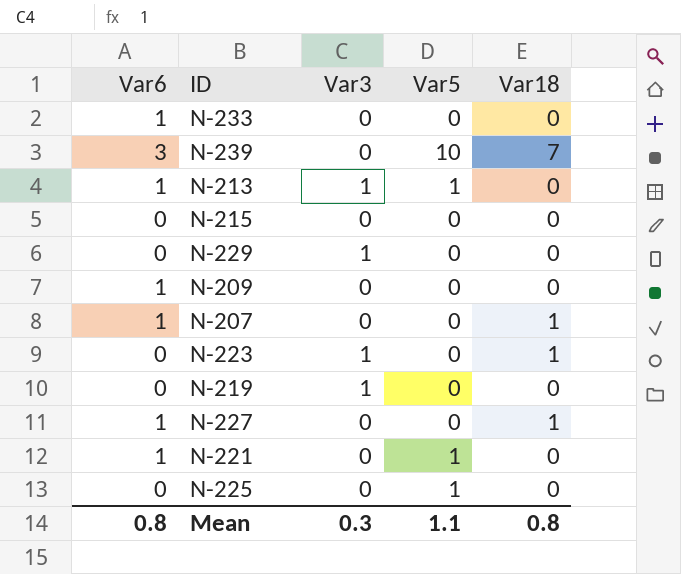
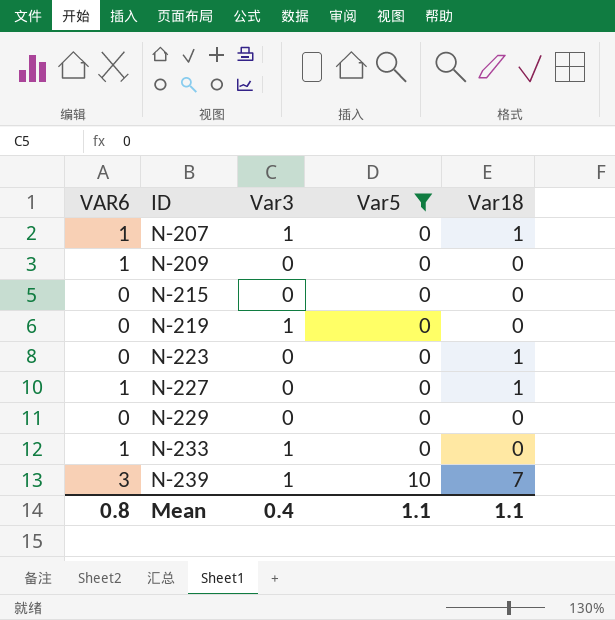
filter: none -> Var5 != 1
row order: none -> ID ascending
column name: Var6 -> VAR6
N-207 | Var3: 0 -> 1
N-223 | Var3: 1 -> 0
N-229 | Var3: 1 -> 0
N-233 | Var3: 0 -> 1
N-239 | Var3: 0 -> 1
Mean | Var3: 0.3 -> 0.4
Mean | Var18: 0.8 -> 1.1

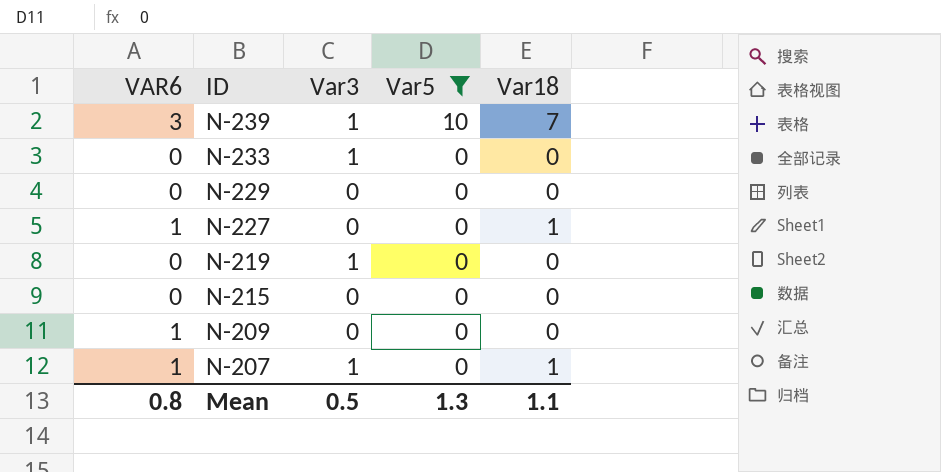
row order: ID ascending -> ID descending
row N-223: 0 | 0 | 0 | 1 -> none
N-233 | VAR6: 1 -> 0
Mean | Var3: 0.4 -> 0.5
Mean | Var5: 1.1 -> 1.3

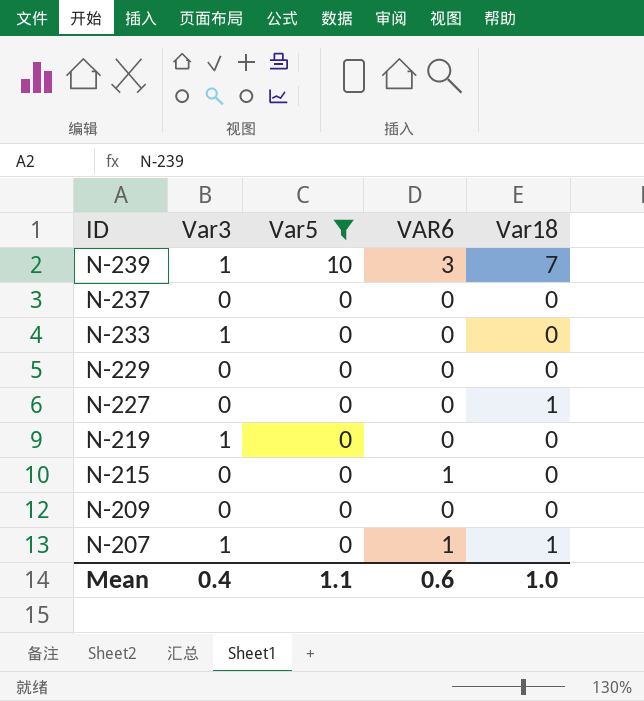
column VAR6 | position: 1 -> 4
row N-237: none -> 0 | 0 | 0 | 0
N-227 | VAR6: 1 -> 0
N-215 | VAR6: 0 -> 1
N-209 | VAR6: 1 -> 0
Mean | Var3: 0.5 -> 0.4
Mean | Var5: 1.3 -> 1.1
Mean | VAR6: 0.8 -> 0.6
Mean | Var18: 1.1 -> 1.0

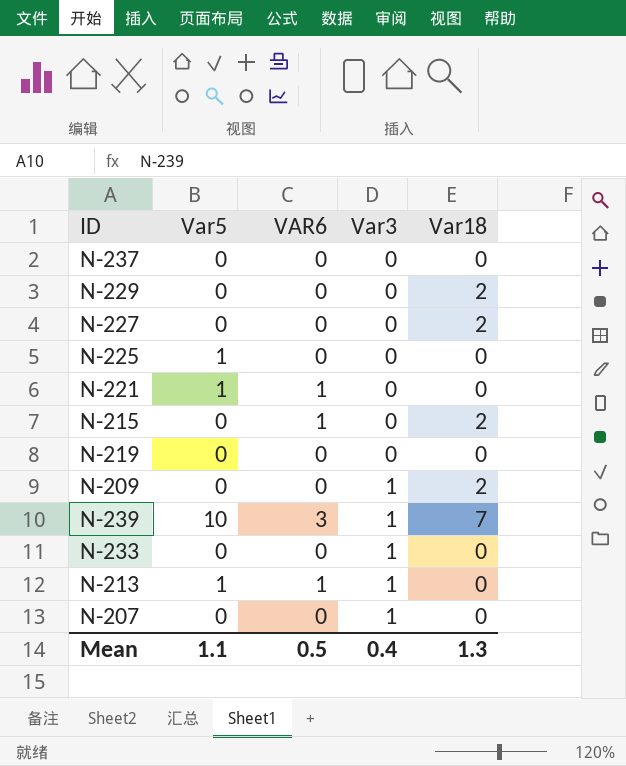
filter: Var5 != 1 -> none
row order: ID descending -> Var3 ascending
column Var3 | position: 2 -> 4
N-229 | Var18: 0 -> 2
N-227 | Var18: 1 -> 2
N-215 | Var18: 0 -> 2
N-219 | Var3: 1 -> 0
N-209 | Var3: 0 -> 1
N-209 | Var18: 0 -> 2
N-207 | VAR6: 1 -> 0
N-207 | Var18: 1 -> 0
Mean | VAR6: 0.6 -> 0.5
Mean | Var18: 1.0 -> 1.3

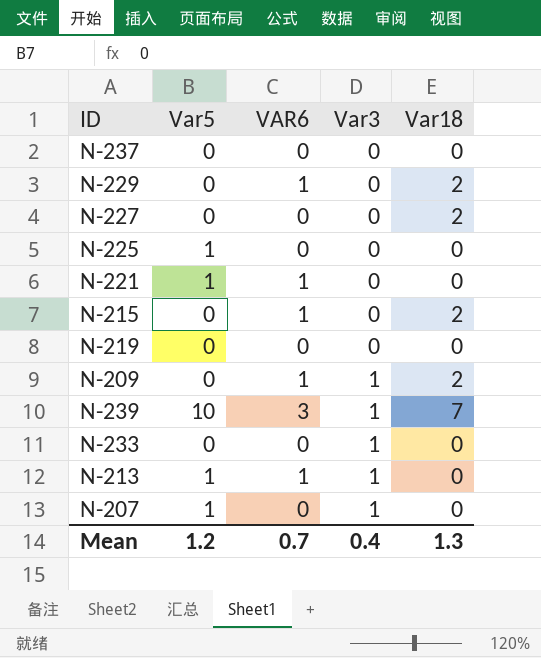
N-229 | VAR6: 0 -> 1
N-209 | VAR6: 0 -> 1
N-207 | Var5: 0 -> 1
Mean | Var5: 1.1 -> 1.2
Mean | VAR6: 0.5 -> 0.7

